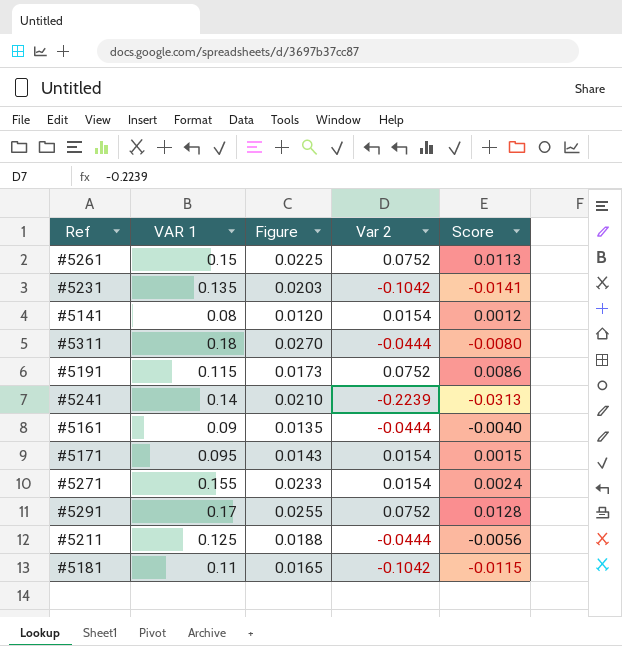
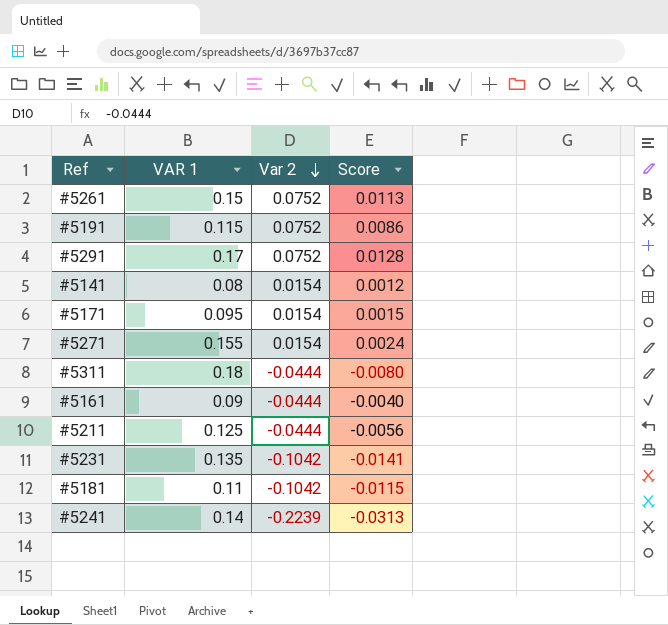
row order: none -> Var 2 descending
column Figure | formula: [VAR 1] * 0.15 -> none

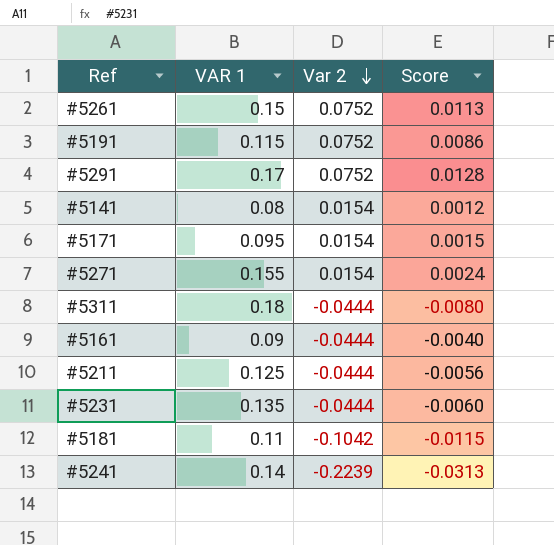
#5231 | Var 2: -0.1042 -> -0.0444
#5231 | Score: -0.0141 -> -0.0060

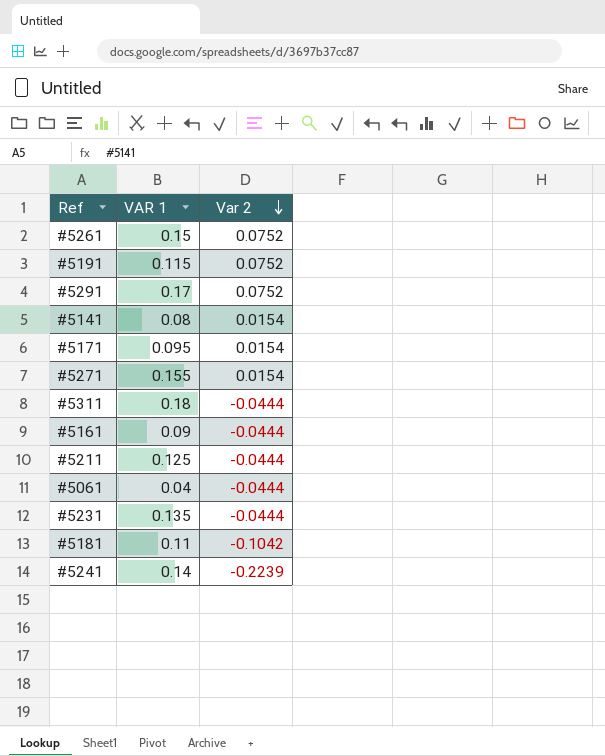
column Score | formula: [VAR 1] * [Var 2] -> none
row #5061: none -> 0.04 | -0.0444

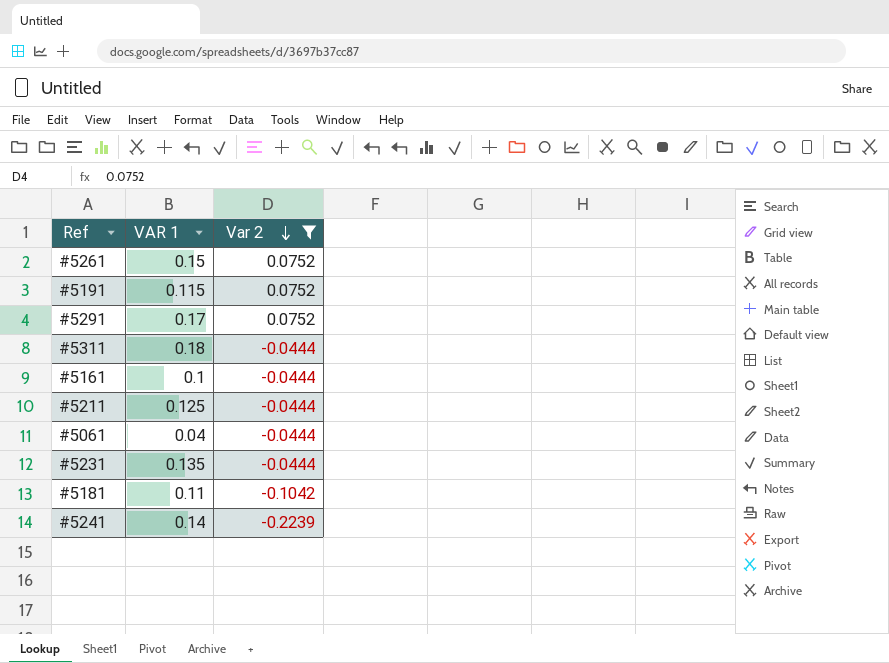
filter: none -> Var 2 != 0.0154
#5161 | VAR 1: 0.09 -> 0.1

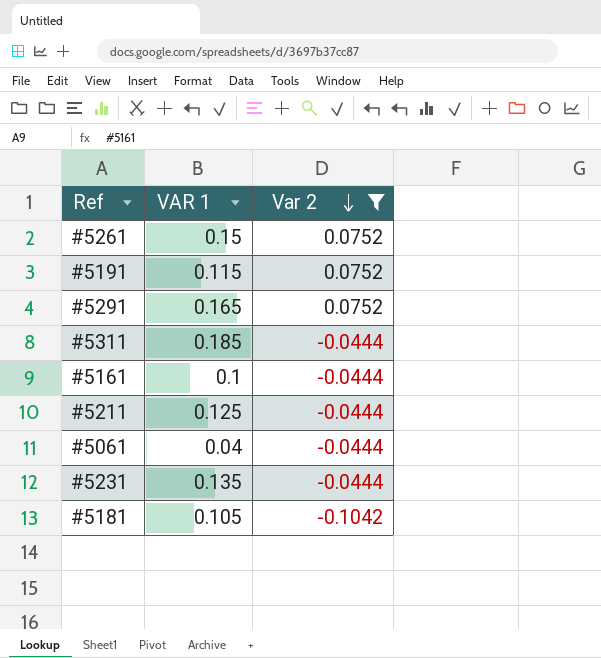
row #5241: 0.14 | -0.2239 -> none
#5291 | VAR 1: 0.17 -> 0.165
#5311 | VAR 1: 0.18 -> 0.185
#5181 | VAR 1: 0.11 -> 0.105

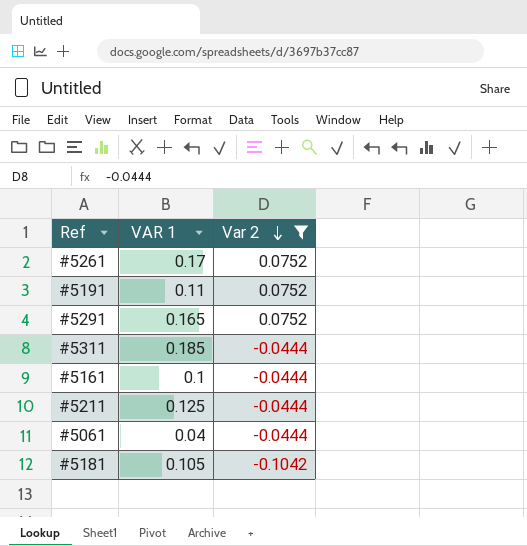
row #5231: 0.135 | -0.0444 -> none
#5261 | VAR 1: 0.15 -> 0.17
#5191 | VAR 1: 0.115 -> 0.11

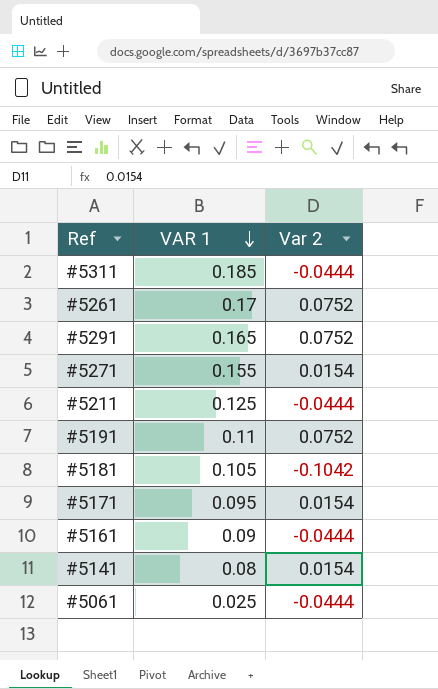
filter: Var 2 != 0.0154 -> none
row order: Var 2 descending -> VAR 1 descending
#5161 | VAR 1: 0.1 -> 0.09
#5061 | VAR 1: 0.04 -> 0.025

